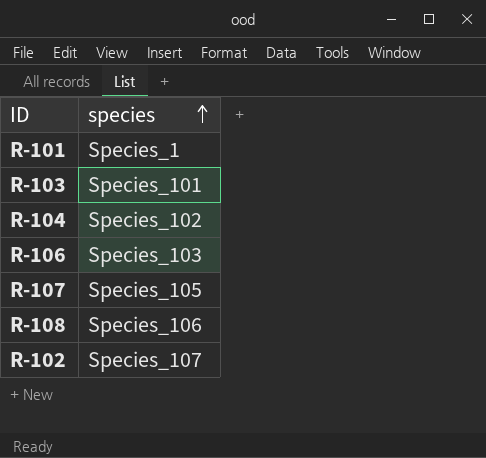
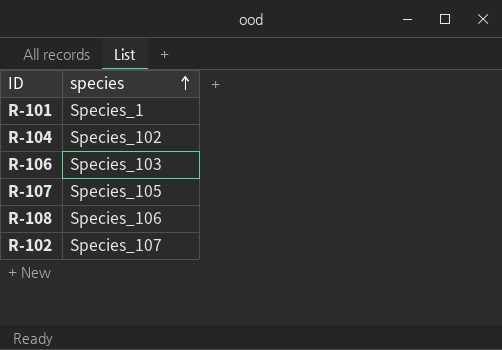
row R-103: Species_101 -> none

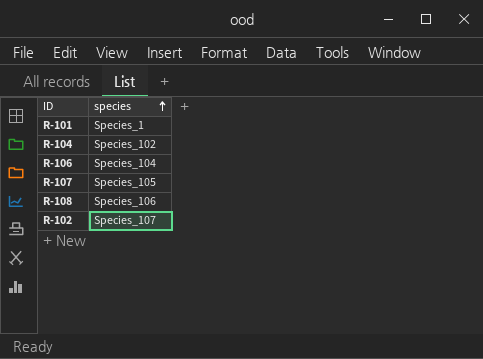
R-106 | species: Species_103 -> Species_104

